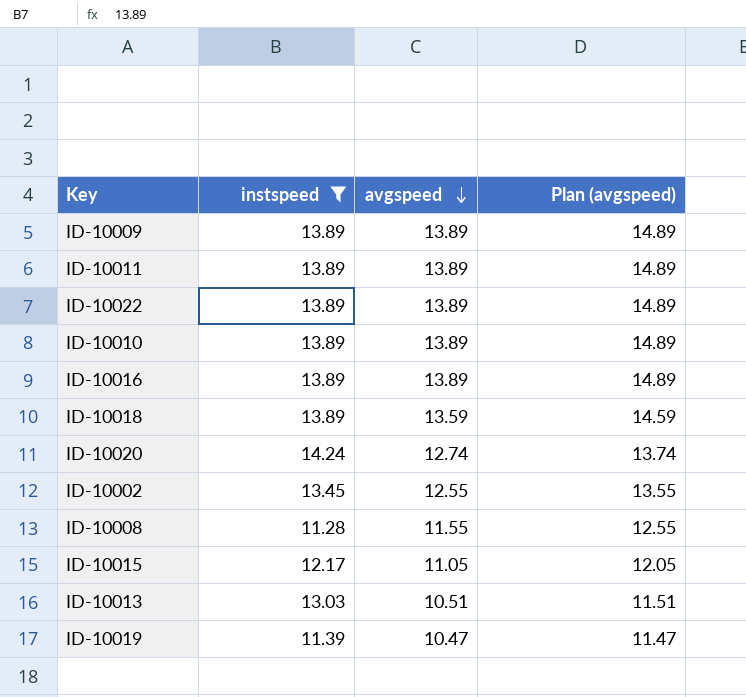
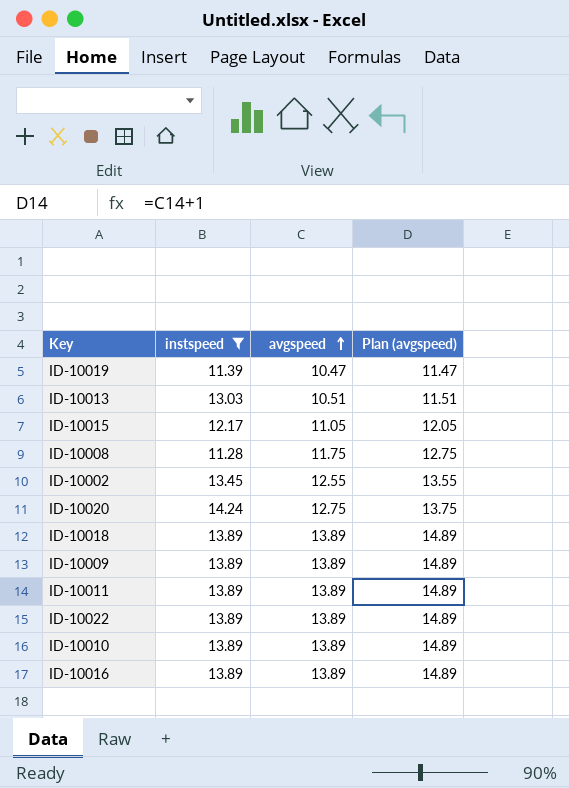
row order: avgspeed descending -> avgspeed ascending
ID-10008 | avgspeed: 11.55 -> 11.75
ID-10008 | Plan (avgspeed): 12.55 -> 12.75
ID-10020 | avgspeed: 12.74 -> 12.75
ID-10020 | Plan (avgspeed): 13.74 -> 13.75
ID-10018 | avgspeed: 13.59 -> 13.89
ID-10018 | Plan (avgspeed): 14.59 -> 14.89

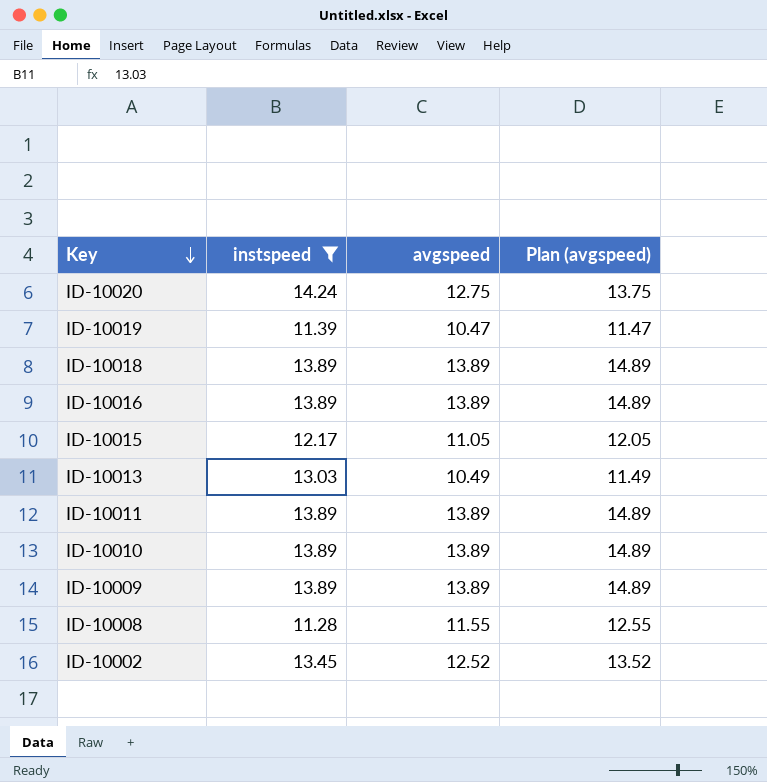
row order: avgspeed ascending -> Key descending
row ID-10022: 13.89 | 13.89 | 14.89 -> none
ID-10013 | avgspeed: 10.51 -> 10.49
ID-10013 | Plan (avgspeed): 11.51 -> 11.49
ID-10008 | avgspeed: 11.75 -> 11.55
ID-10008 | Plan (avgspeed): 12.75 -> 12.55
ID-10002 | avgspeed: 12.55 -> 12.52
ID-10002 | Plan (avgspeed): 13.55 -> 13.52

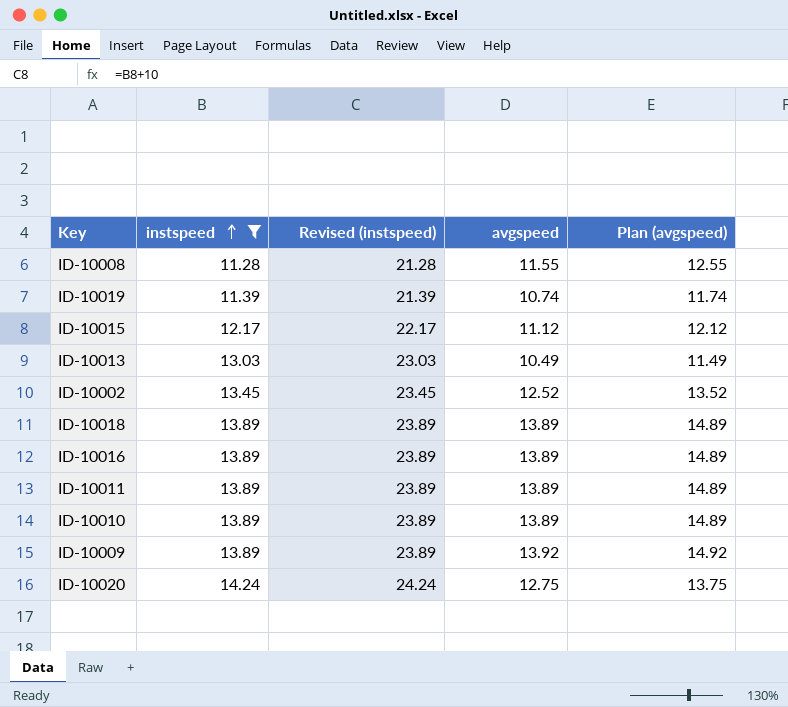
row order: Key descending -> instspeed ascending
column Revised (instspeed) | formula: none -> [instspeed] + 10
ID-10019 | avgspeed: 10.47 -> 10.74
ID-10019 | Plan (avgspeed): 11.47 -> 11.74
ID-10015 | avgspeed: 11.05 -> 11.12
ID-10015 | Plan (avgspeed): 12.05 -> 12.12
ID-10009 | avgspeed: 13.89 -> 13.92
ID-10009 | Plan (avgspeed): 14.89 -> 14.92

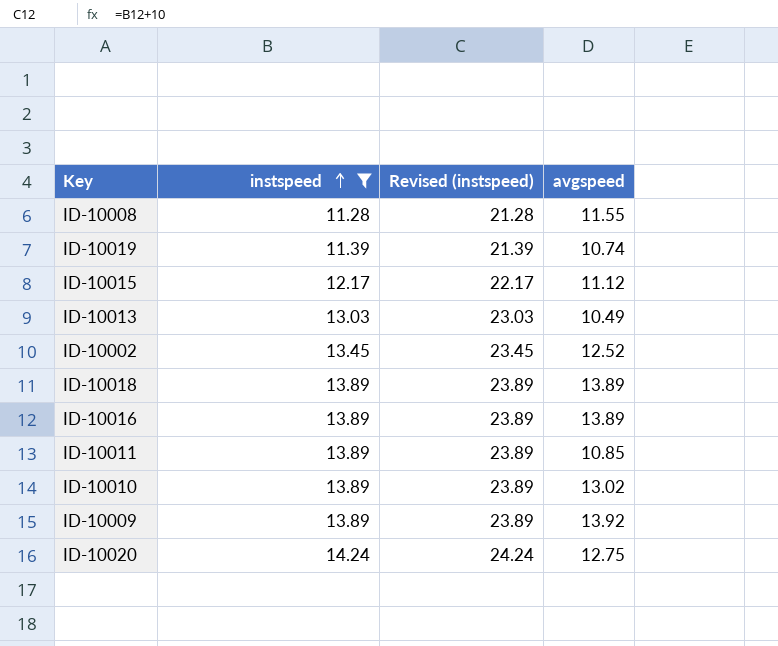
column Plan (avgspeed) | formula: [avgspeed] + 1 -> none
ID-10011 | avgspeed: 13.89 -> 10.85
ID-10010 | avgspeed: 13.89 -> 13.02

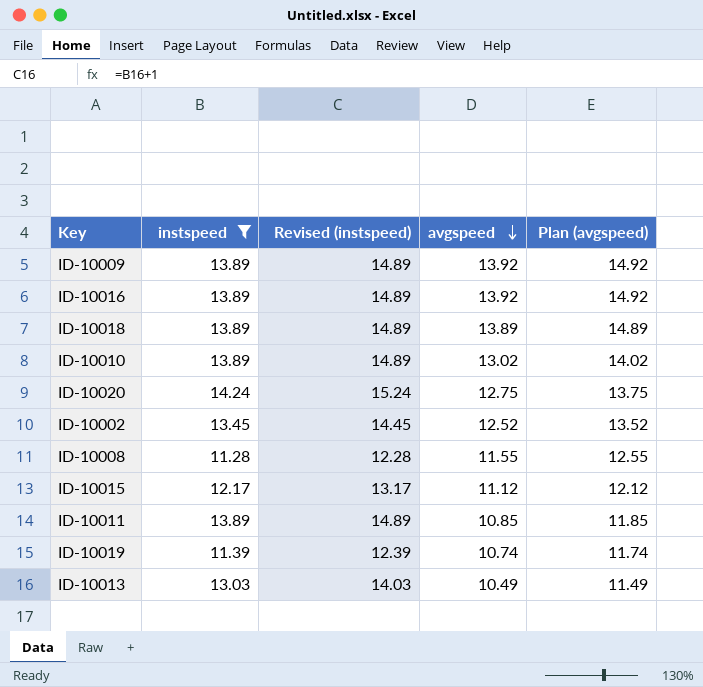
row order: instspeed ascending -> avgspeed descending
column Revised (instspeed) | formula: [instspeed] + 10 -> [instspeed] + 1
column Plan (avgspeed) | formula: none -> [avgspeed] + 1
ID-10016 | avgspeed: 13.89 -> 13.92

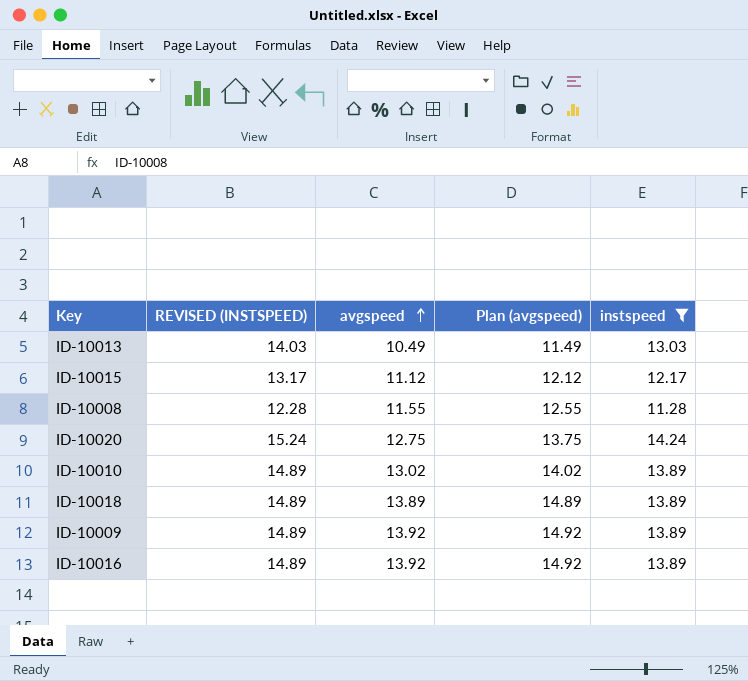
row order: avgspeed descending -> avgspeed ascending
column name: Revised (instspeed) -> REVISED (INSTSPEED)
column instspeed | position: 2 -> 5
row ID-10002: 13.45 | 14.45 | 12.52 | 13.52 -> none
row ID-10011: 13.89 | 14.89 | 10.85 | 11.85 -> none
row ID-10019: 11.39 | 12.39 | 10.74 | 11.74 -> none

